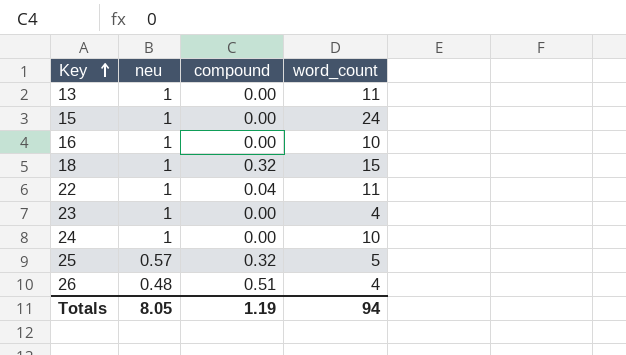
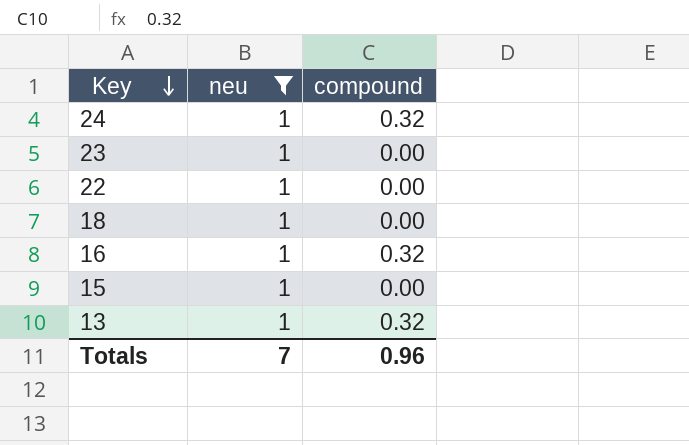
filter: none -> neu = 1
row order: Key ascending -> Key descending
column word_count | position: 4 -> none
24 | compound: 0.00 -> 0.32
22 | compound: 0.04 -> 0.00
18 | compound: 0.32 -> 0.00
16 | compound: 0.00 -> 0.32
13 | compound: 0.00 -> 0.32
Totals | neu: 8.05 -> 7
Totals | compound: 1.19 -> 0.96

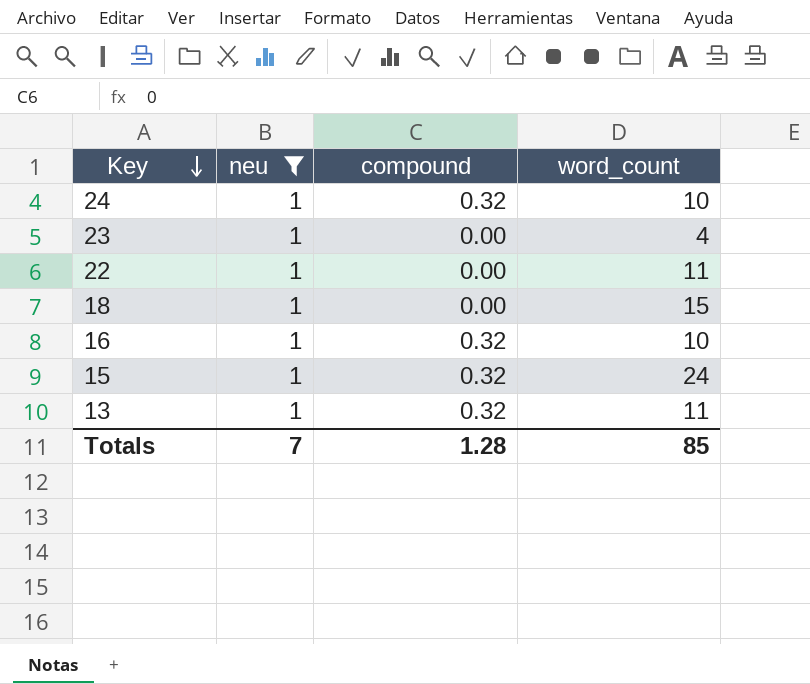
column word_count | position: none -> 4
15 | compound: 0.00 -> 0.32
Totals | compound: 0.96 -> 1.28

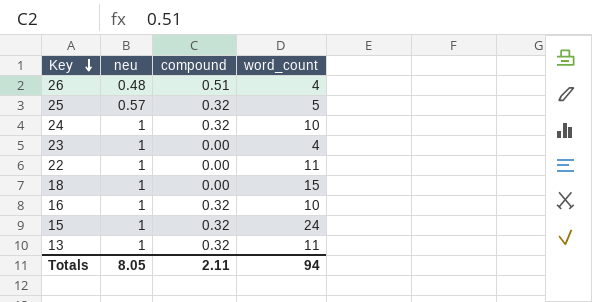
filter: neu = 1 -> none
Totals | neu: 7 -> 8.05
Totals | compound: 1.28 -> 2.11
Totals | word_count: 85 -> 94

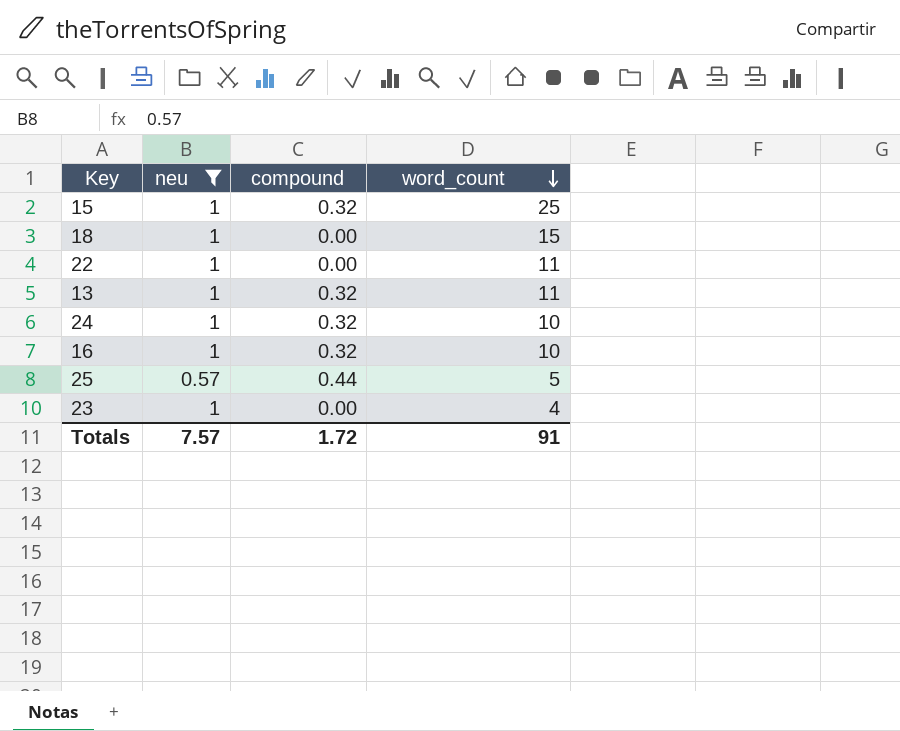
filter: none -> neu != 0.48
row order: Key descending -> word_count descending
15 | word_count: 24 -> 25
25 | compound: 0.32 -> 0.44
Totals | neu: 8.05 -> 7.57
Totals | compound: 2.11 -> 1.72
Totals | word_count: 94 -> 91

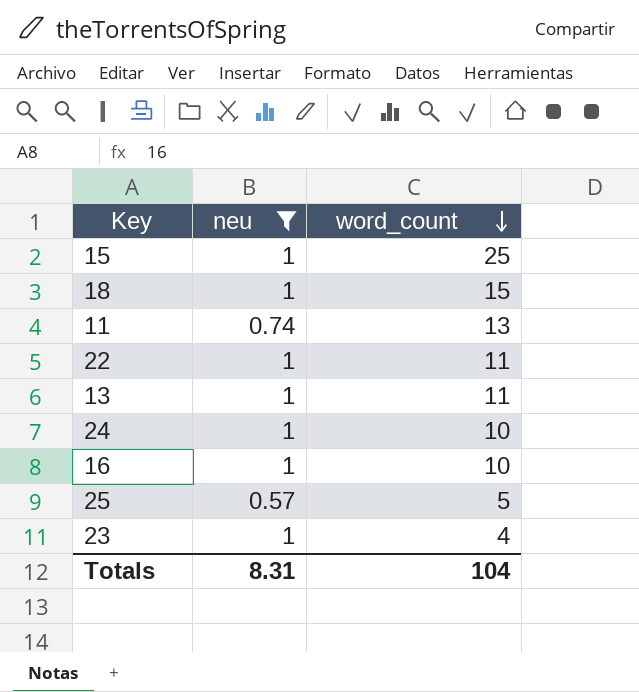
column compound | position: 3 -> none
row 11: none -> 0.74 | 13
Totals | neu: 7.57 -> 8.31
Totals | word_count: 91 -> 104

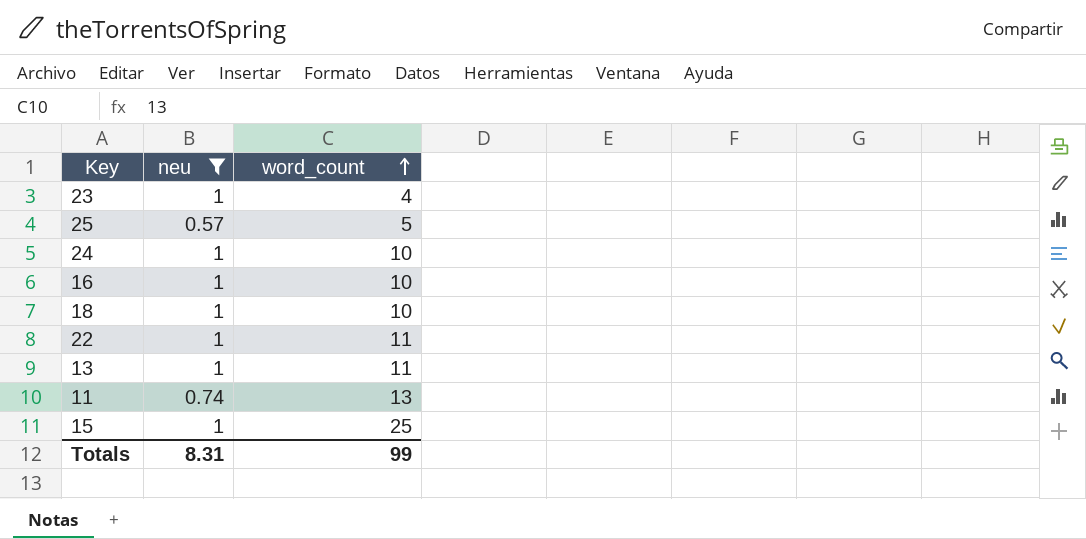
row order: word_count descending -> word_count ascending
18 | word_count: 15 -> 10
Totals | word_count: 104 -> 99

